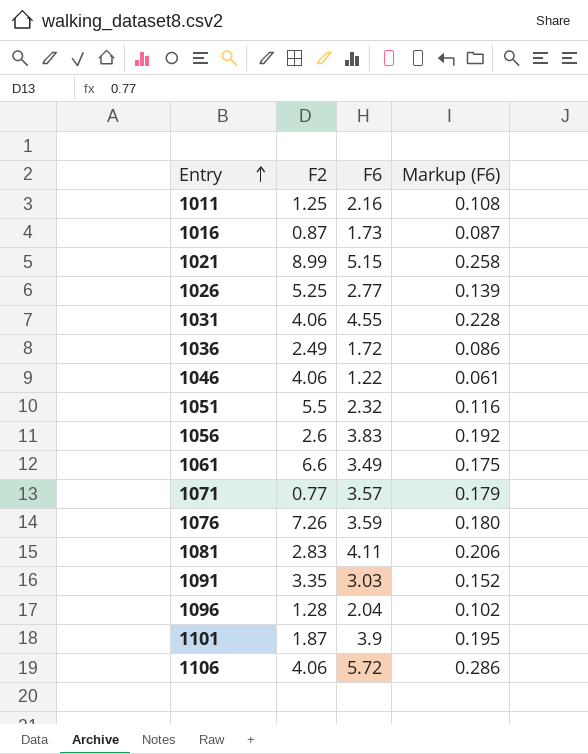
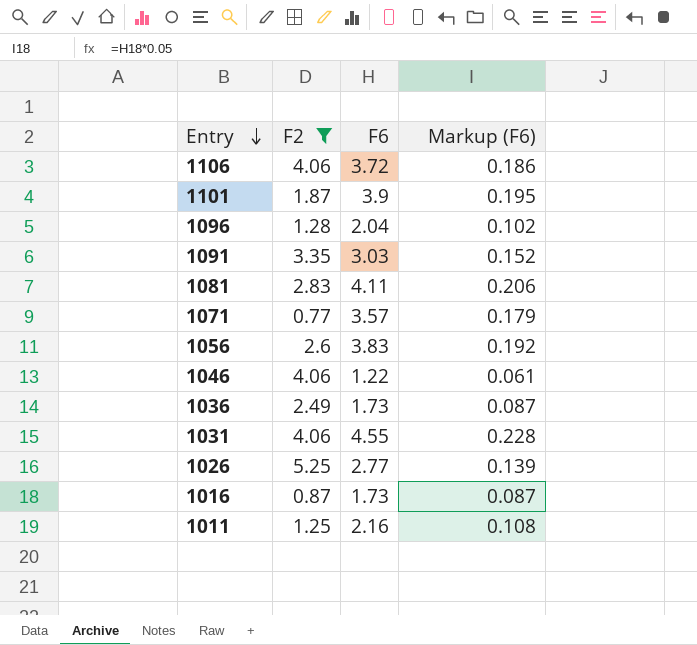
filter: none -> F2 <= 5.25
row order: Entry ascending -> Entry descending
1106 | F6: 5.72 -> 3.72
1106 | Markup (F6): 0.286 -> 0.186
1036 | F6: 1.72 -> 1.73
1036 | Markup (F6): 0.086 -> 0.087

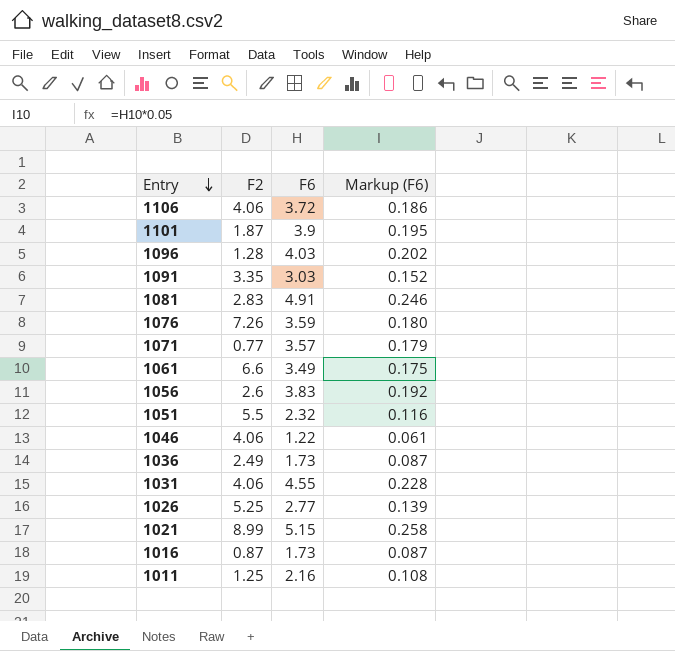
filter: F2 <= 5.25 -> none
1096 | F6: 2.04 -> 4.03
1096 | Markup (F6): 0.102 -> 0.202
1081 | F6: 4.11 -> 4.91
1081 | Markup (F6): 0.206 -> 0.246

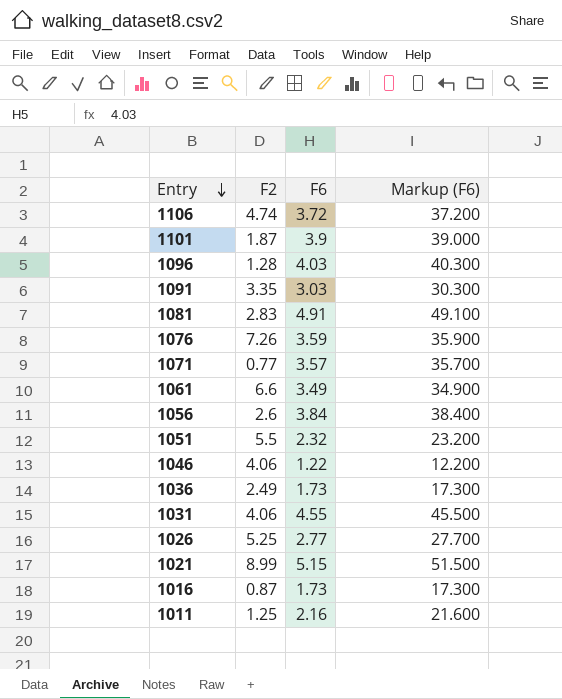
column Markup (F6) | formula: [F6] * 0.05 -> [F6] * 10
1106 | F2: 4.06 -> 4.74
1056 | F6: 3.83 -> 3.84

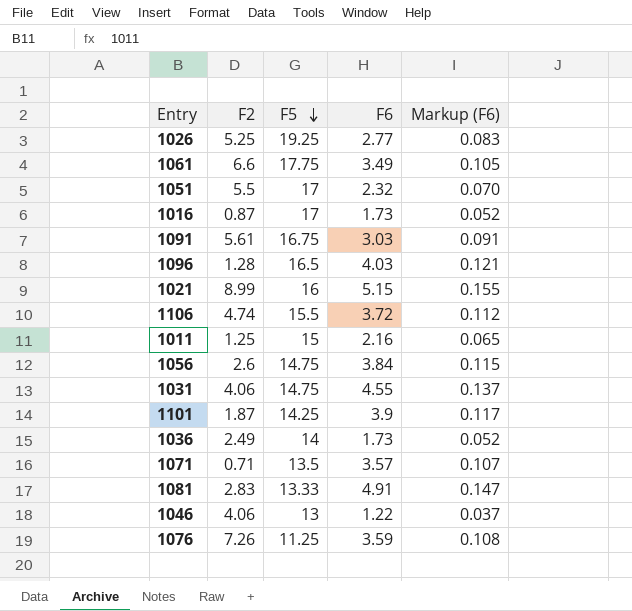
row order: Entry descending -> F5 descending
column F5 | position: none -> 3
column Markup (F6) | formula: [F6] * 10 -> [F6] * 0.03
1091 | F2: 3.35 -> 5.61
1071 | F2: 0.77 -> 0.71

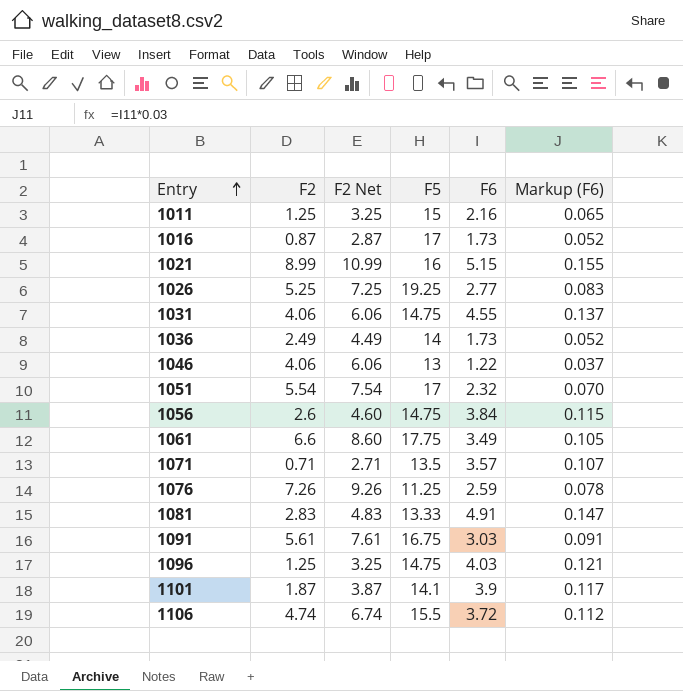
row order: F5 descending -> Entry ascending
column F2 Net | formula: none -> [F2] + 2
1051 | F2: 5.5 -> 5.54
1076 | F6: 3.59 -> 2.59
1076 | Markup (F6): 0.108 -> 0.078
1096 | F2: 1.28 -> 1.25
1096 | F5: 16.5 -> 14.75
1101 | F5: 14.25 -> 14.1

